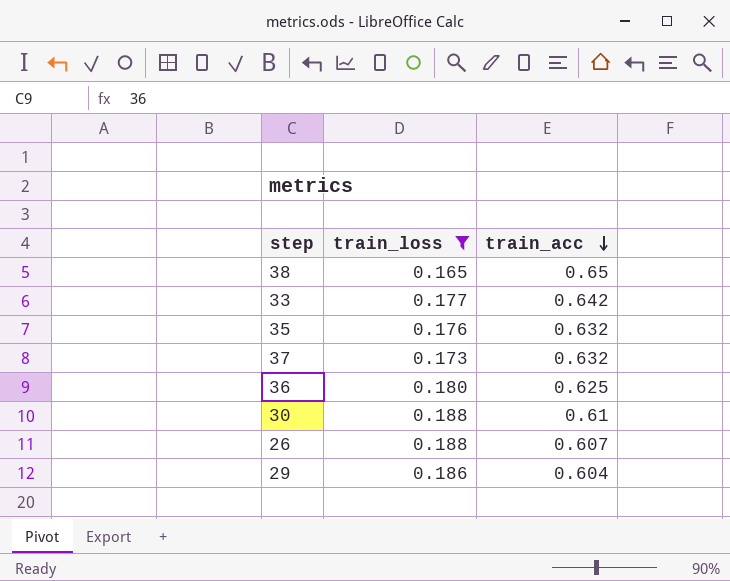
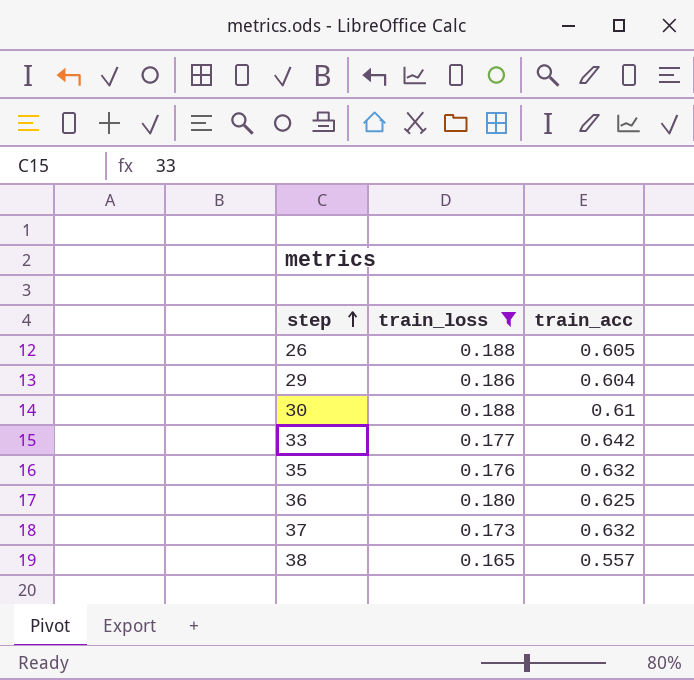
row order: train_acc descending -> step ascending
26 | train_acc: 0.607 -> 0.605
38 | train_acc: 0.65 -> 0.557

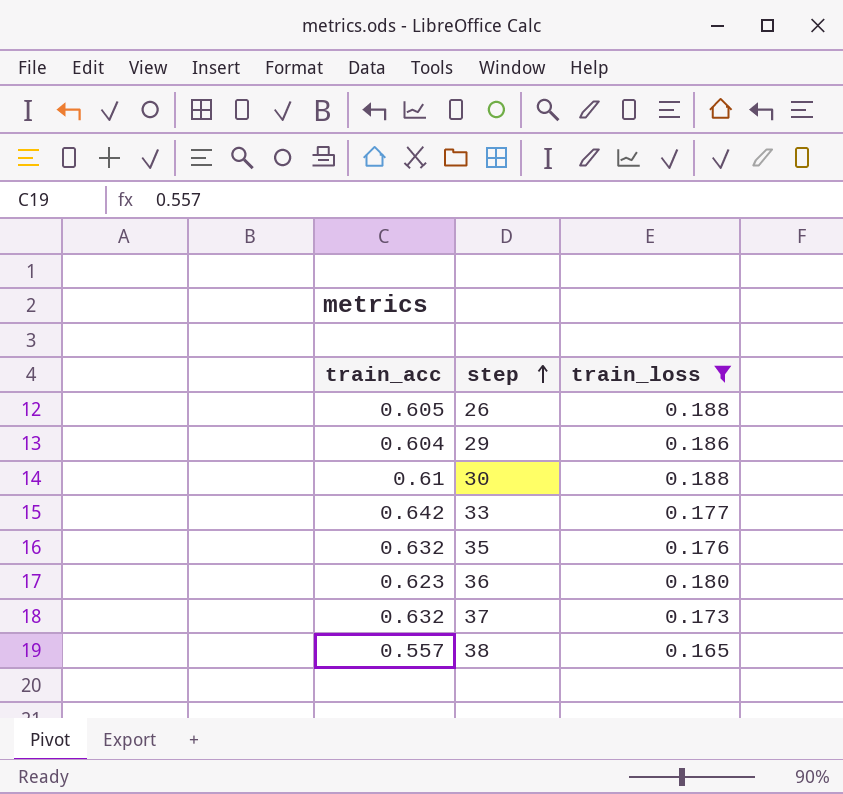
column train_acc | position: 3 -> 1
36 | train_acc: 0.625 -> 0.623

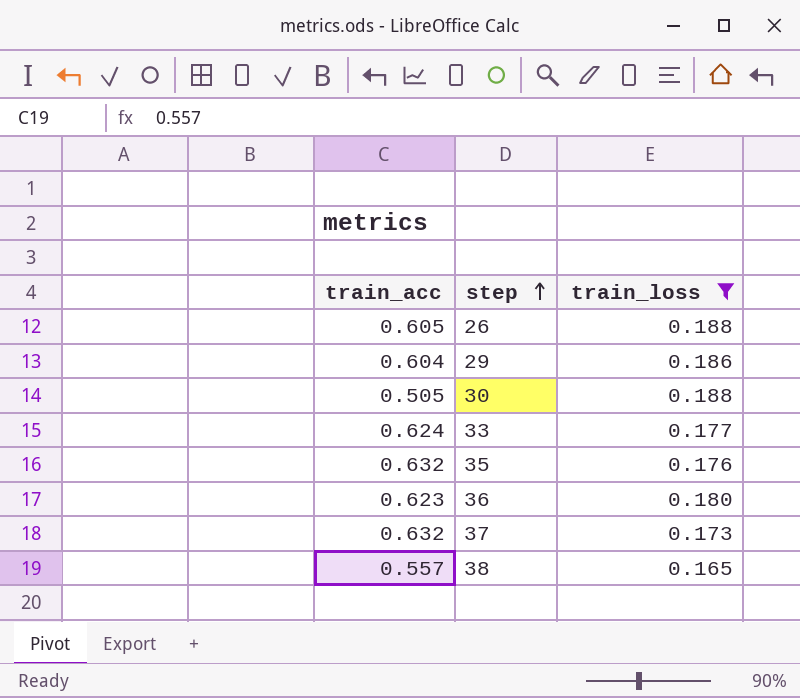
30 | train_acc: 0.61 -> 0.505
33 | train_acc: 0.642 -> 0.624

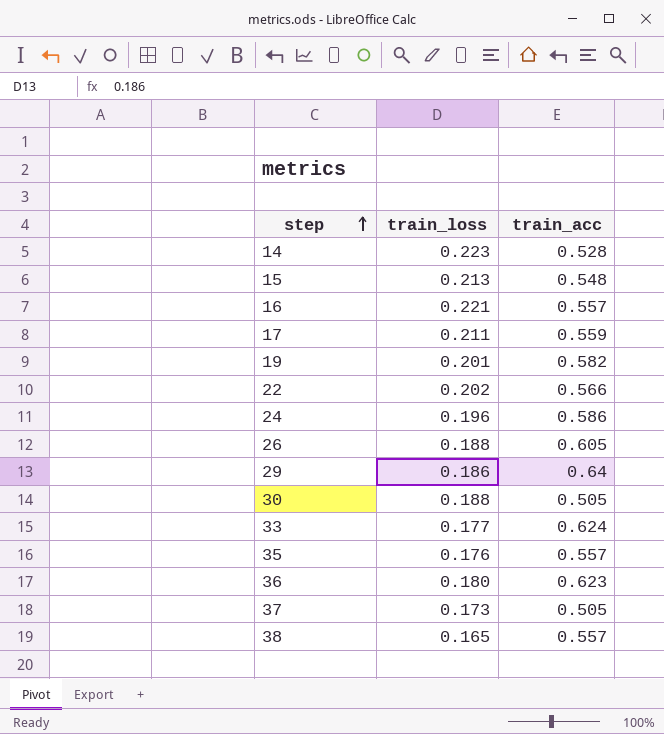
filter: train_loss <= 0.188 -> none
column train_acc | position: 1 -> 3
29 | train_acc: 0.604 -> 0.64
35 | train_acc: 0.632 -> 0.557
37 | train_acc: 0.632 -> 0.505

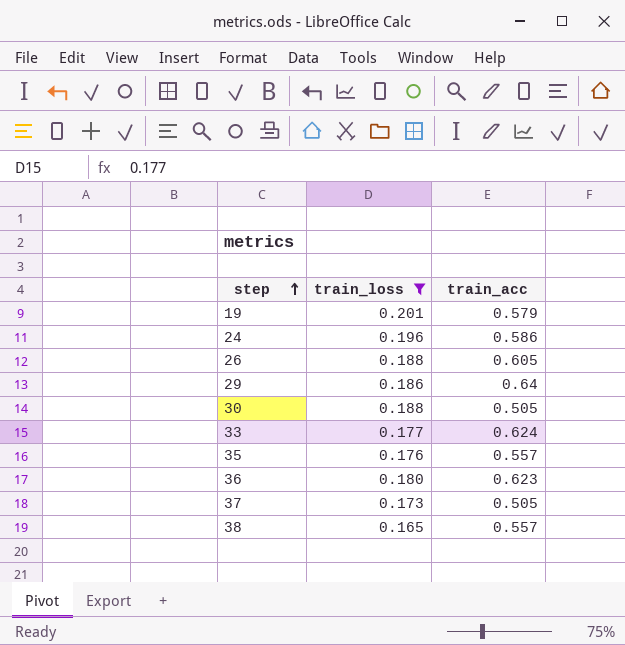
filter: none -> train_loss <= 0.201
19 | train_acc: 0.582 -> 0.579

